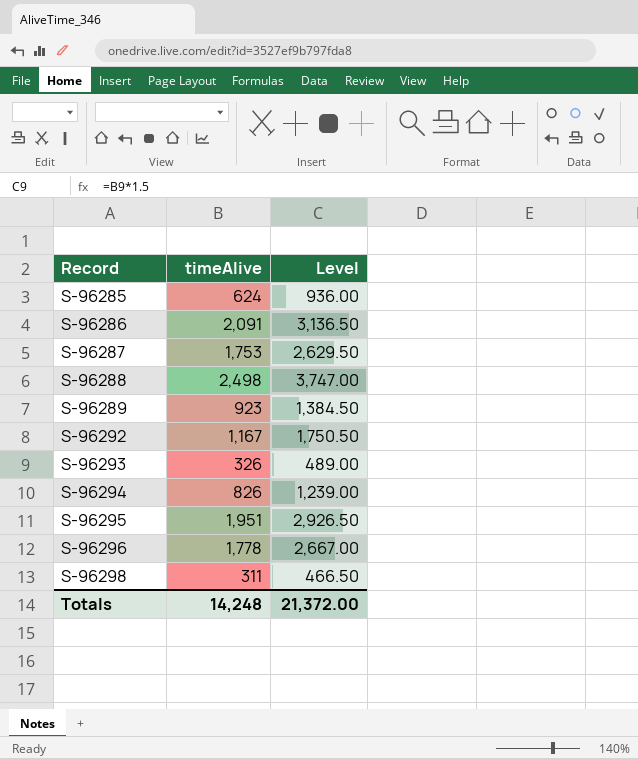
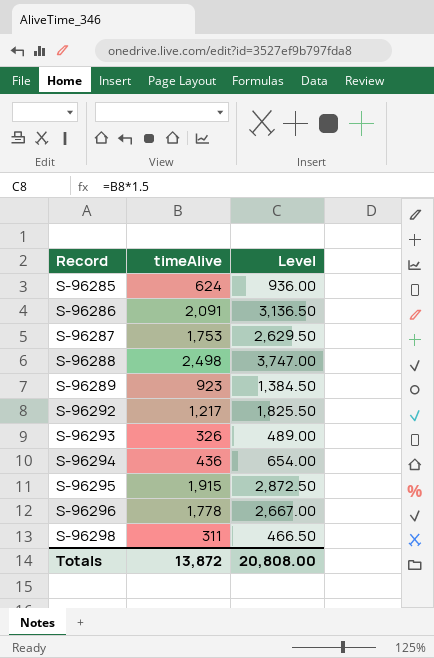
S-96292 | timeAlive: 1,167 -> 1,217
S-96292 | Level: 1,750.50 -> 1,825.50
S-96294 | timeAlive: 826 -> 436
S-96294 | Level: 1,239.00 -> 654.00
S-96295 | timeAlive: 1,951 -> 1,915
S-96295 | Level: 2,926.50 -> 2,872.50
Totals | timeAlive: 14,248 -> 13,872
Totals | Level: 21,372.00 -> 20,808.00

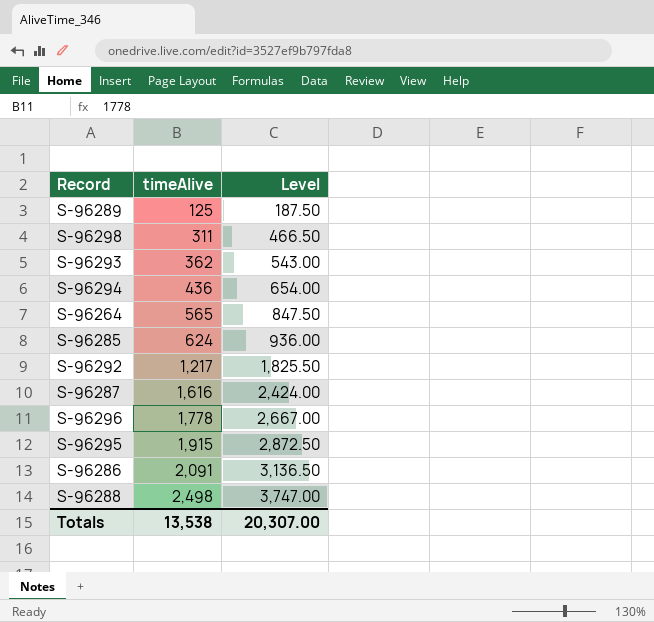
row order: Record ascending -> timeAlive ascending
S-96289 | timeAlive: 923 -> 125
S-96289 | Level: 1,384.50 -> 187.50
S-96293 | timeAlive: 326 -> 362
S-96293 | Level: 489.00 -> 543.00
row S-96264: none -> 565 | 847.50
S-96287 | timeAlive: 1,753 -> 1,616
S-96287 | Level: 2,629.50 -> 2,424.00
Totals | timeAlive: 13,872 -> 13,538
Totals | Level: 20,808.00 -> 20,307.00

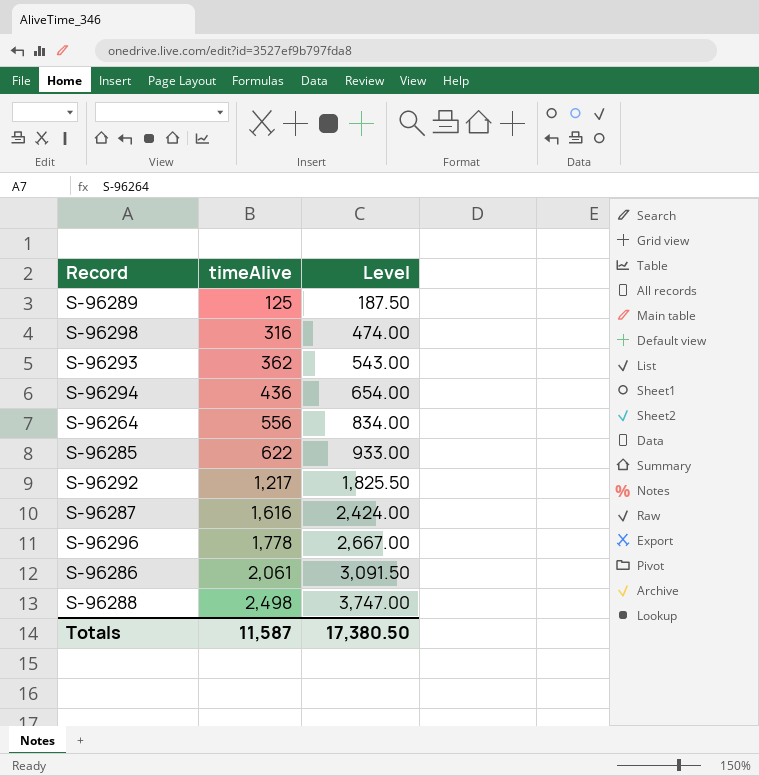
row S-96295: 1,915 | 2,872.50 -> none
S-96298 | timeAlive: 311 -> 316
S-96298 | Level: 466.50 -> 474.00
S-96264 | timeAlive: 565 -> 556
S-96264 | Level: 847.50 -> 834.00
S-96285 | timeAlive: 624 -> 622
S-96285 | Level: 936.00 -> 933.00
S-96286 | timeAlive: 2,091 -> 2,061
S-96286 | Level: 3,136.50 -> 3,091.50
Totals | timeAlive: 13,538 -> 11,587
Totals | Level: 20,307.00 -> 17,380.50

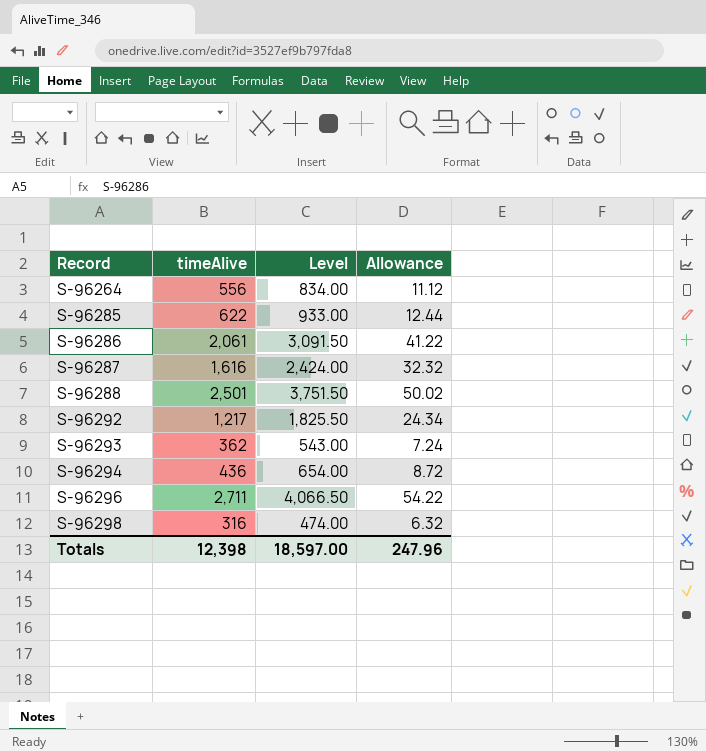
row order: timeAlive ascending -> Record ascending
column Allowance | formula: none -> [timeAlive] * 0.02
row S-96289: 125 | 187.50 -> none
S-96288 | timeAlive: 2,498 -> 2,501
S-96288 | Level: 3,747.00 -> 3,751.50
S-96296 | timeAlive: 1,778 -> 2,711
S-96296 | Level: 2,667.00 -> 4,066.50
Totals | timeAlive: 11,587 -> 12,398
Totals | Level: 17,380.50 -> 18,597.00

